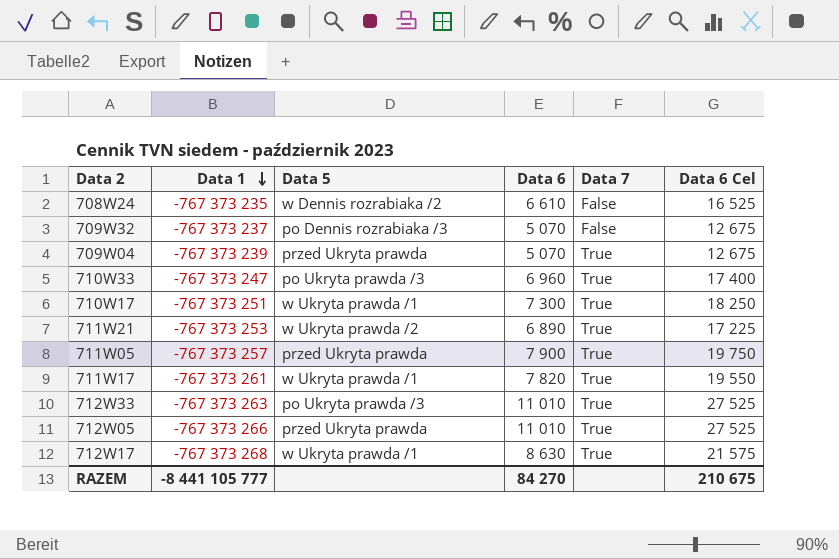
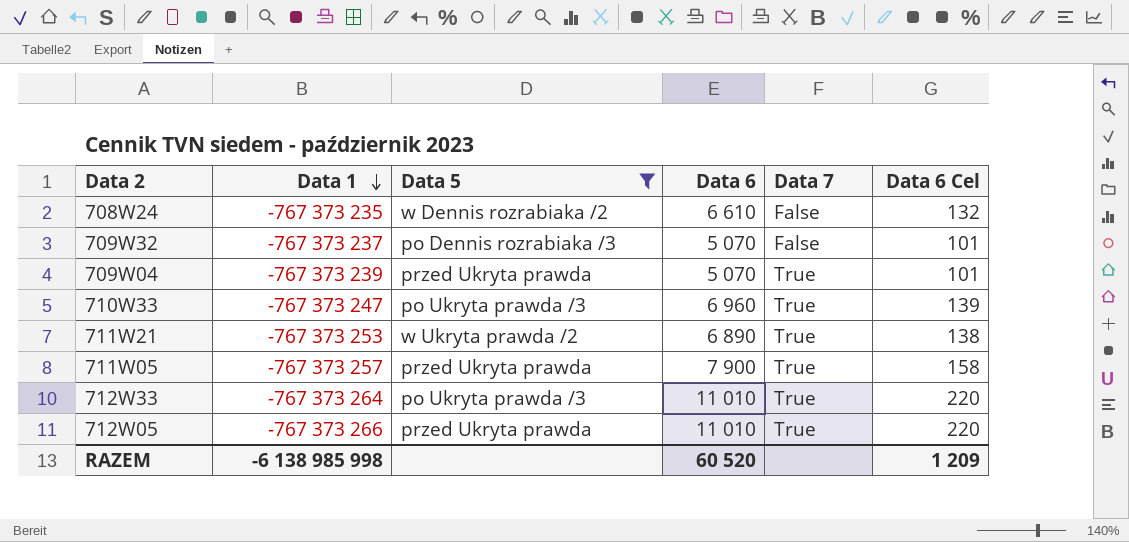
filter: none -> Data 5 != w Ukryta prawda /1
column Data 6 Cel | formula: [Data 6] * 2,5 -> [Data 6] * 0,02
712W33 | Data 1: -767 373 263 -> -767 373 264
RAZEM | Data 1: -8 441 105 777 -> -6 138 985 998
RAZEM | Data 6: 84 270 -> 60 520
RAZEM | Data 6 Cel: 210 675 -> 1 209

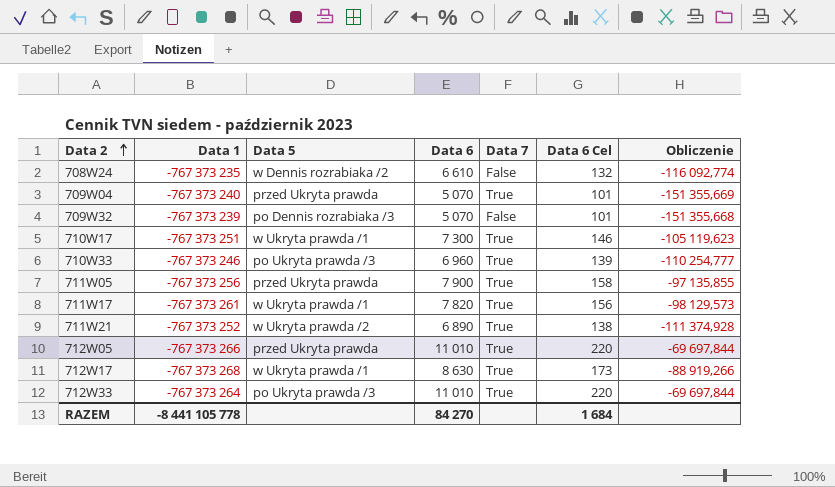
filter: Data 5 != w Ukryta prawda /1 -> none
row order: Data 1 descending -> Data 2 ascending
column Obliczenie | formula: none -> [Data 1] / [Data 6]
709W04 | Data 1: -767 373 239 -> -767 373 240
709W32 | Data 1: -767 373 237 -> -767 373 239
710W33 | Data 1: -767 373 247 -> -767 373 246
711W05 | Data 1: -767 373 257 -> -767 373 256
711W21 | Data 1: -767 373 253 -> -767 373 252
RAZEM | Data 1: -6 138 985 998 -> -8 441 105 778
RAZEM | Data 6: 60 520 -> 84 270
RAZEM | Data 6 Cel: 1 209 -> 1 684

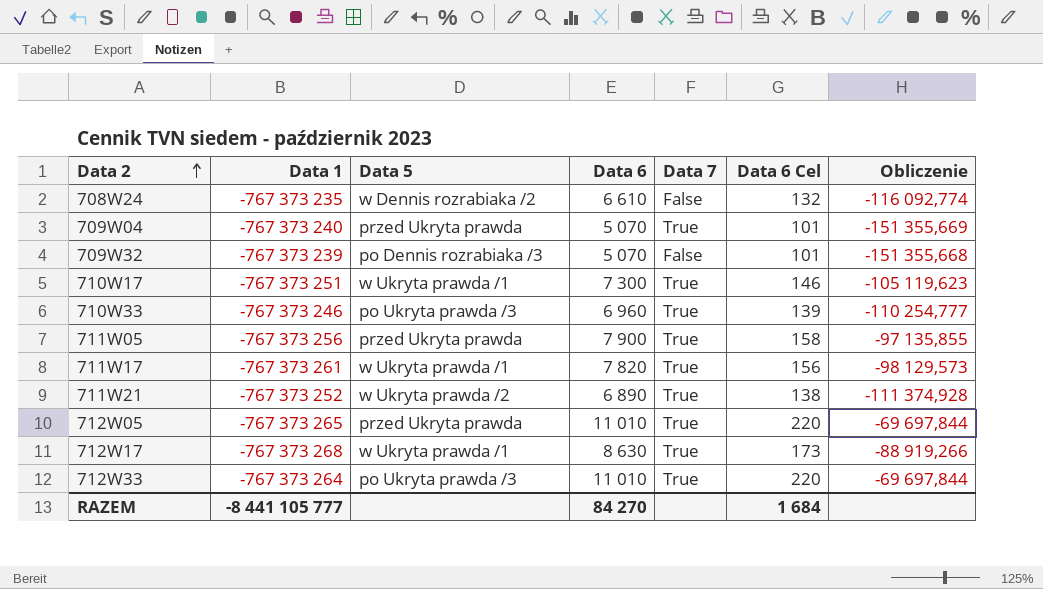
712W05 | Data 1: -767 373 266 -> -767 373 265
RAZEM | Data 1: -8 441 105 778 -> -8 441 105 777

